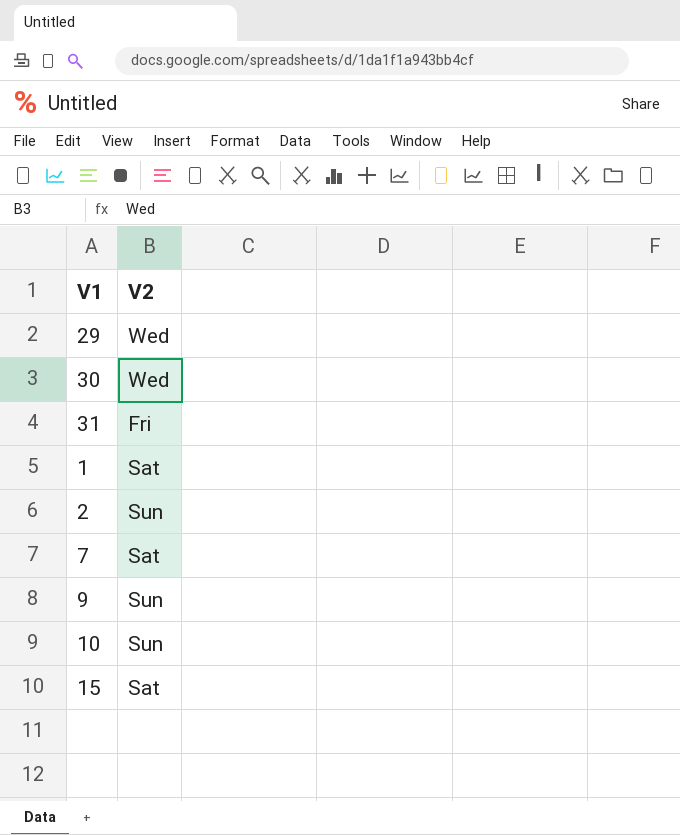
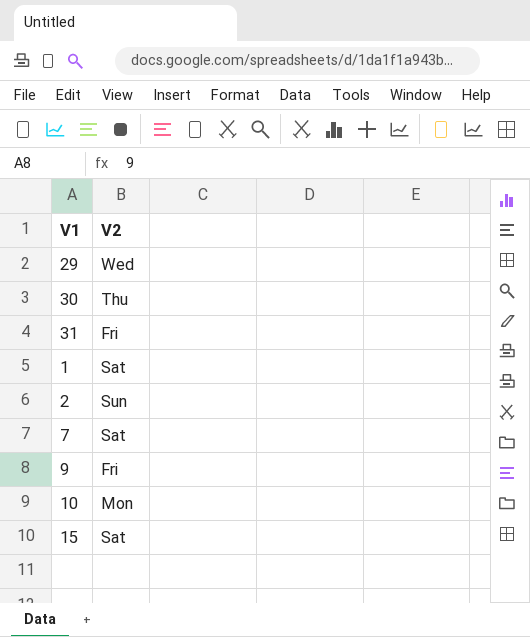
30 | V2: Wed -> Thu
9 | V2: Sun -> Fri
10 | V2: Sun -> Mon

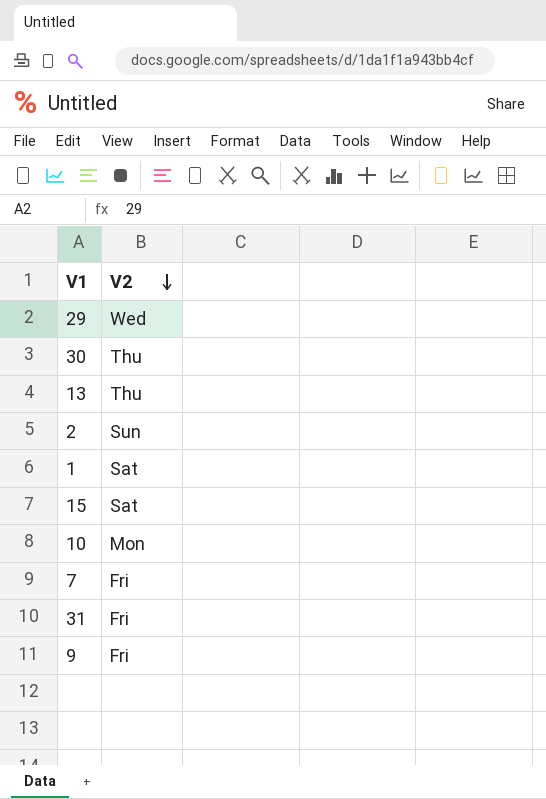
row order: none -> V2 descending
row 13: none -> Thu
7 | V2: Sat -> Fri

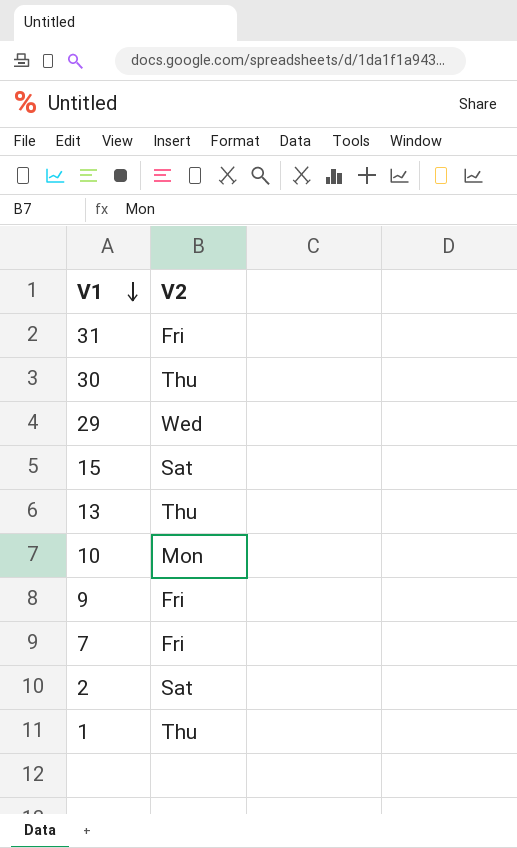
row order: V2 descending -> V1 descending
2 | V2: Sun -> Sat
1 | V2: Sat -> Thu

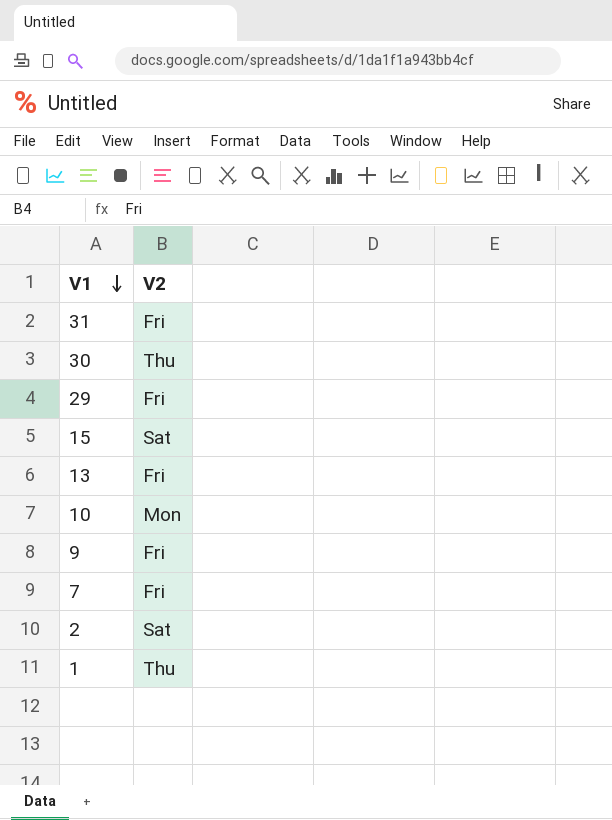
29 | V2: Wed -> Fri
13 | V2: Thu -> Fri

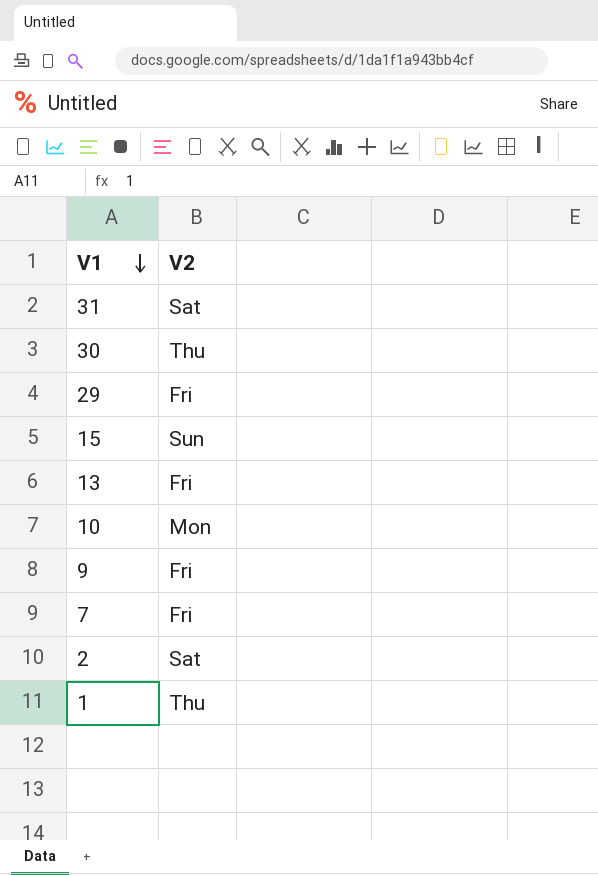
31 | V2: Fri -> Sat
15 | V2: Sat -> Sun

